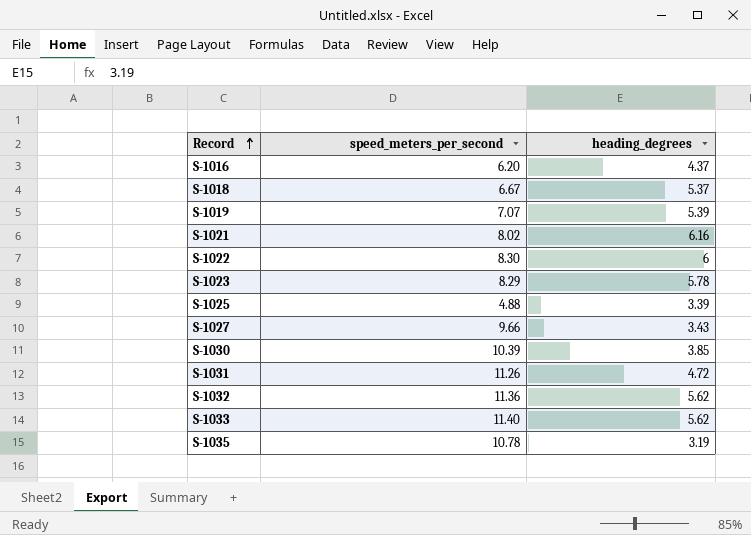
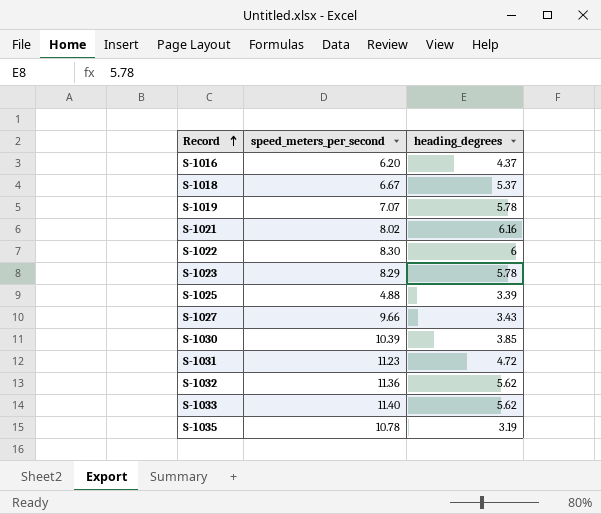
S-1019 | heading_degrees: 5.39 -> 5.78
S-1031 | speed_meters_per_second: 11.26 -> 11.23

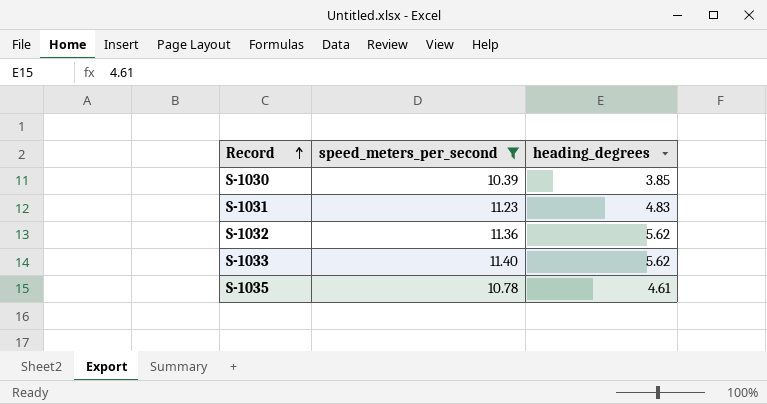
filter: none -> speed_meters_per_second >= 10.39
S-1031 | heading_degrees: 4.72 -> 4.83
S-1035 | heading_degrees: 3.19 -> 4.61

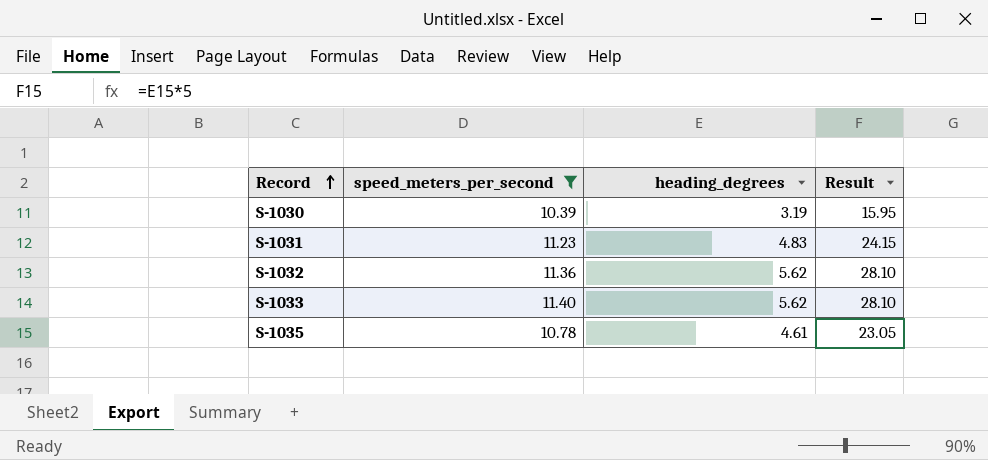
column Result | formula: none -> [heading_degrees] * 5
S-1030 | heading_degrees: 3.85 -> 3.19

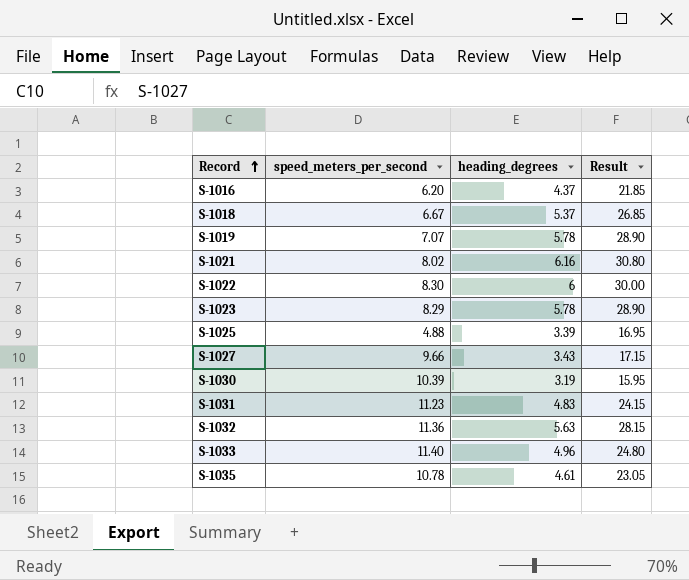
filter: speed_meters_per_second >= 10.39 -> none
S-1032 | heading_degrees: 5.62 -> 5.63
S-1032 | Result: 28.10 -> 28.15
S-1033 | heading_degrees: 5.62 -> 4.96
S-1033 | Result: 28.10 -> 24.80

